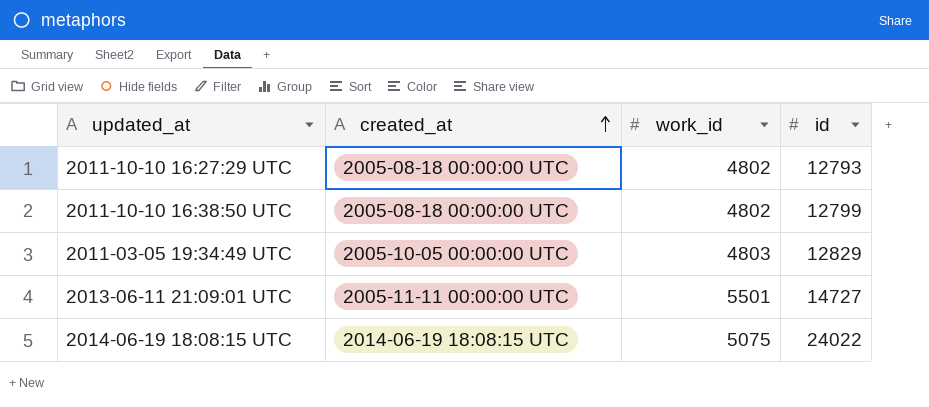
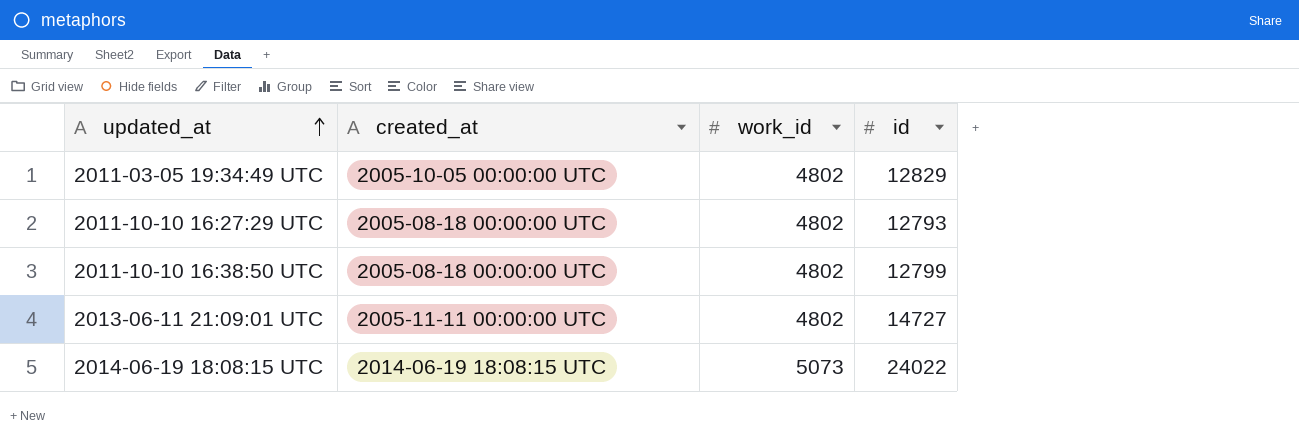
row order: created_at ascending -> updated_at ascending
2011-03-05 19:34:49 UTC | work_id: 4803 -> 4802
2013-06-11 21:09:01 UTC | work_id: 5501 -> 4802
2014-06-19 18:08:15 UTC | work_id: 5075 -> 5073

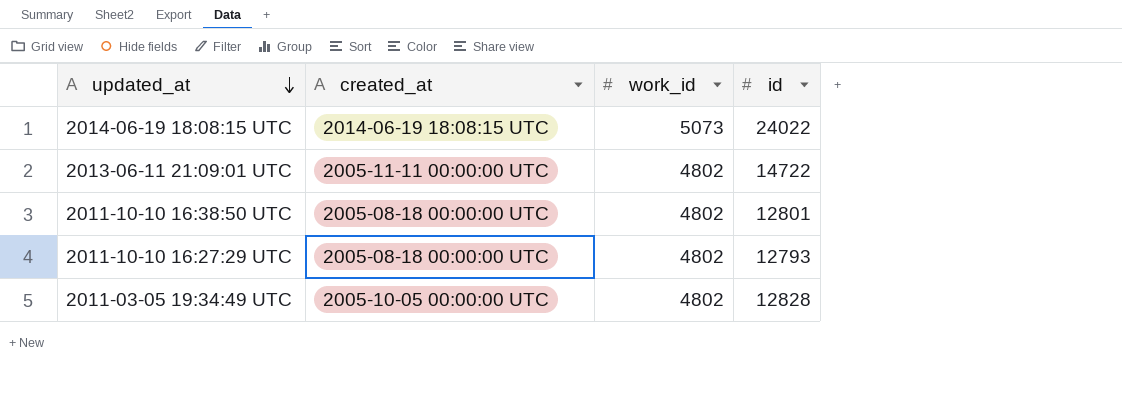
row order: updated_at ascending -> updated_at descending
2013-06-11 21:09:01 UTC | id: 14727 -> 14722
2011-10-10 16:38:50 UTC | id: 12799 -> 12801
2011-03-05 19:34:49 UTC | id: 12829 -> 12828

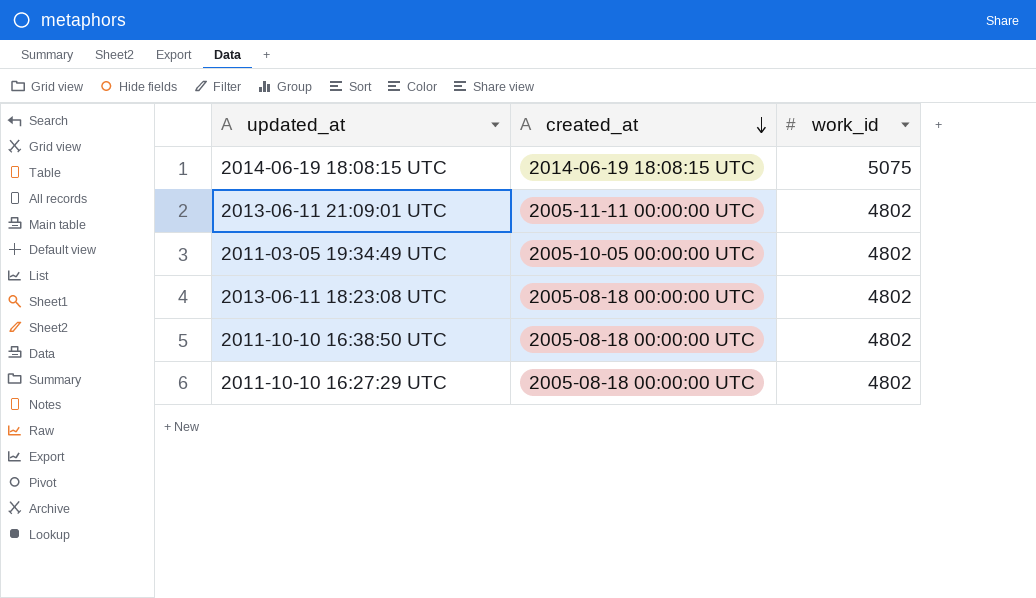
row order: updated_at descending -> created_at descending
column id | position: 4 -> none
2014-06-19 18:08:15 UTC | work_id: 5073 -> 5075
row 2013-06-11 18:23:08 UTC: none -> 2005-08-18 00:00:00 UTC | 4802

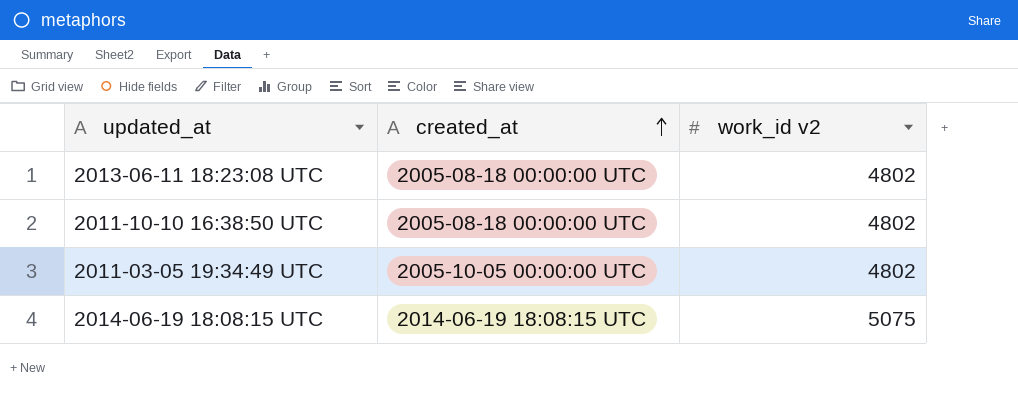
row order: created_at descending -> created_at ascending
column name: work_id -> work_id v2
row 2013-06-11 21:09:01 UTC: 2005-11-11 00:00:00 UTC | 4802 -> none
row 2011-10-10 16:27:29 UTC: 2005-08-18 00:00:00 UTC | 4802 -> none

